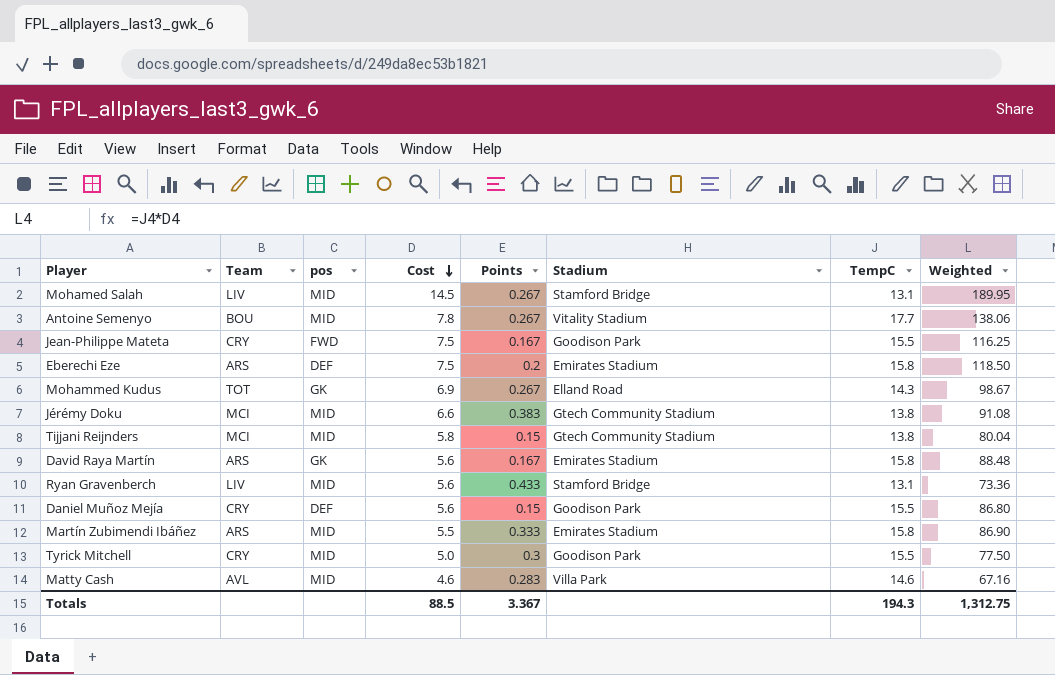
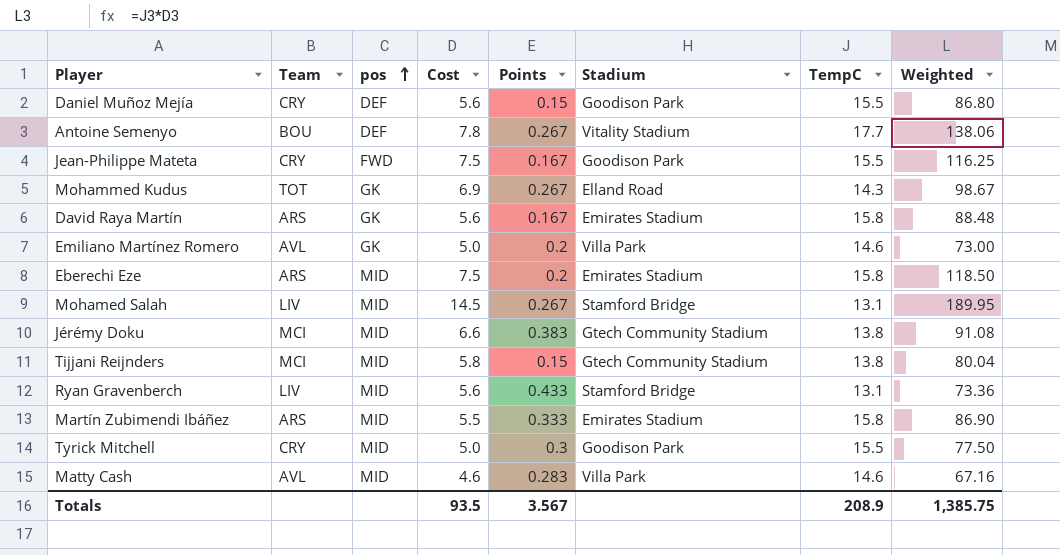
row order: Cost descending -> pos ascending
Antoine Semenyo | pos: MID -> DEF
row Emiliano Martínez Romero: none -> AVL | GK | 5.0 | 0.2 | Villa Park | 14.6 | 73.00
Eberechi Eze | pos: DEF -> MID
Totals | Cost: 88.5 -> 93.5
Totals | Points: 3.367 -> 3.567
Totals | TempC: 194.3 -> 208.9
Totals | Weighted: 1,312.75 -> 1,385.75

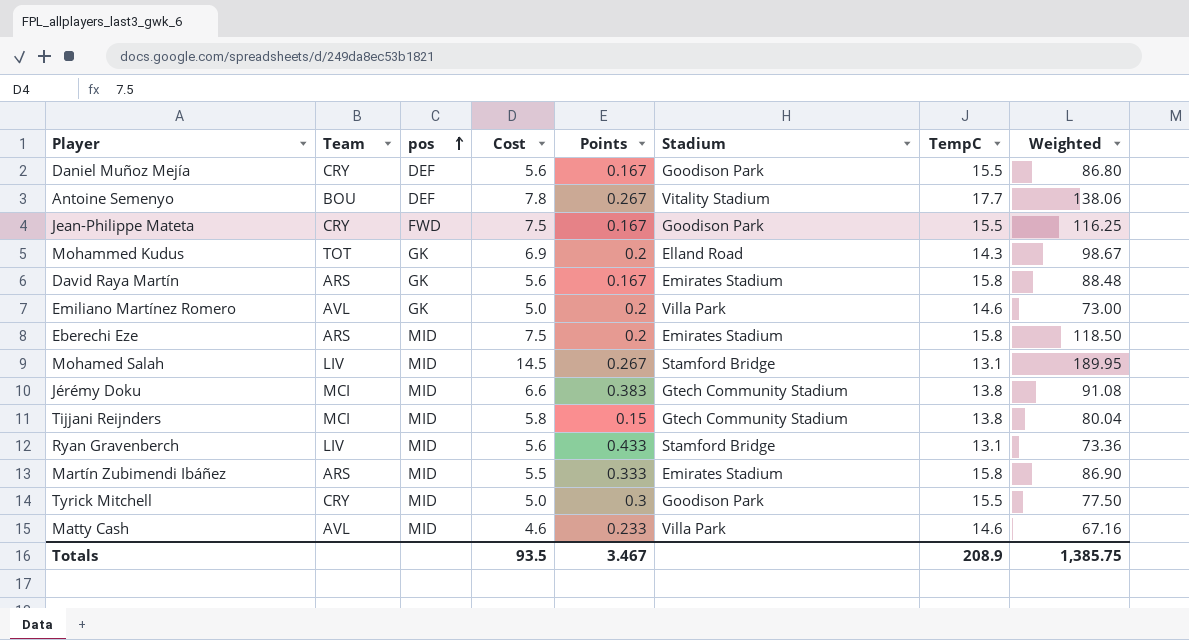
Daniel Muñoz Mejía | Points: 0.15 -> 0.167
Mohammed Kudus | Points: 0.267 -> 0.2
Matty Cash | Points: 0.283 -> 0.233
Totals | Points: 3.567 -> 3.467

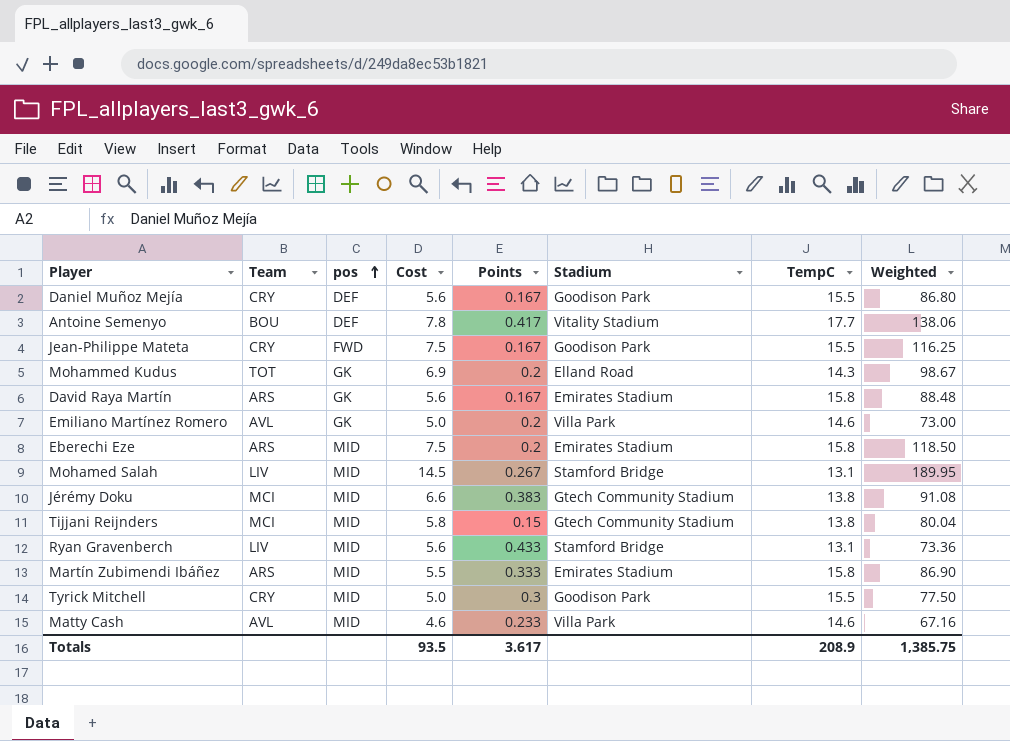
Antoine Semenyo | Points: 0.267 -> 0.417
Totals | Points: 3.467 -> 3.617

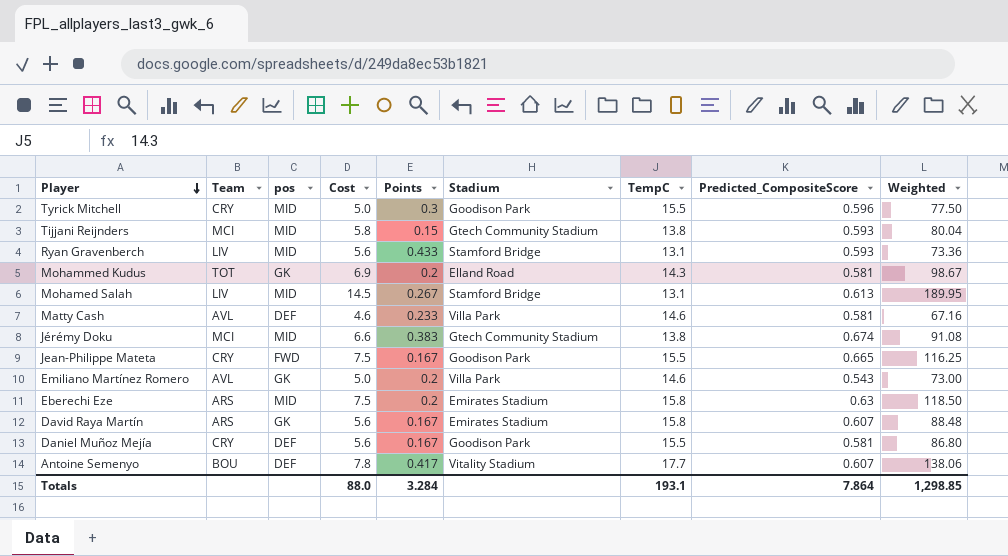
row order: pos ascending -> Player descending
column Predicted_CompositeScore | position: none -> 8
row Martín Zubimendi Ibáñez: ARS | MID | 5.5 | 0.333 | Emirates Stadium | 15.8 | 86.90 -> none
Matty Cash | pos: MID -> DEF
Totals | Cost: 93.5 -> 88.0
Totals | Points: 3.617 -> 3.284
Totals | TempC: 208.9 -> 193.1
Totals | Weighted: 1,385.75 -> 1,298.85

